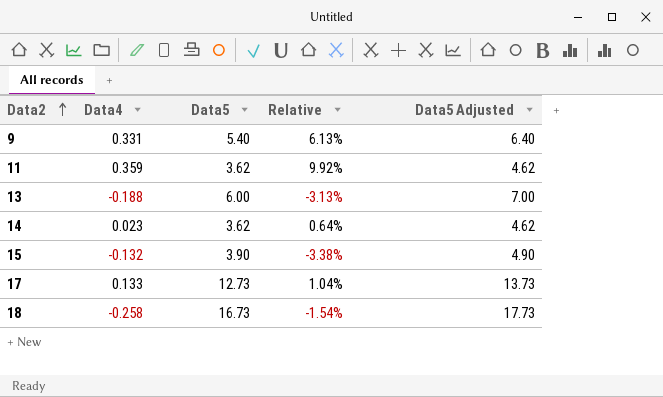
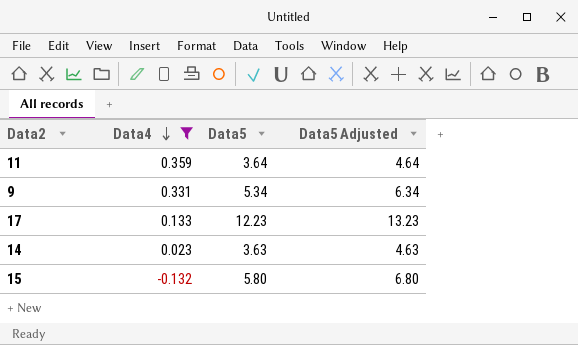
filter: none -> Data4 >= -0.132
row order: Data2 ascending -> Data4 descending
column Relative | formula: [Data4] / [Data5] -> none
11 | Data5: 3.62 -> 3.64
11 | Data5 Adjusted: 4.62 -> 4.64
9 | Data5: 5.40 -> 5.34
9 | Data5 Adjusted: 6.40 -> 6.34
17 | Data5: 12.73 -> 12.23
17 | Data5 Adjusted: 13.73 -> 13.23
14 | Data5: 3.62 -> 3.63
14 | Data5 Adjusted: 4.62 -> 4.63
15 | Data5: 3.90 -> 5.80
15 | Data5 Adjusted: 4.90 -> 6.80

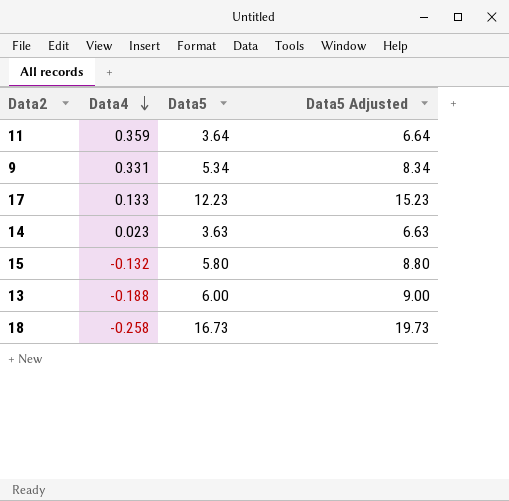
filter: Data4 >= -0.132 -> none
column Data5 Adjusted | formula: [Data5] + 1 -> [Data5] + 3

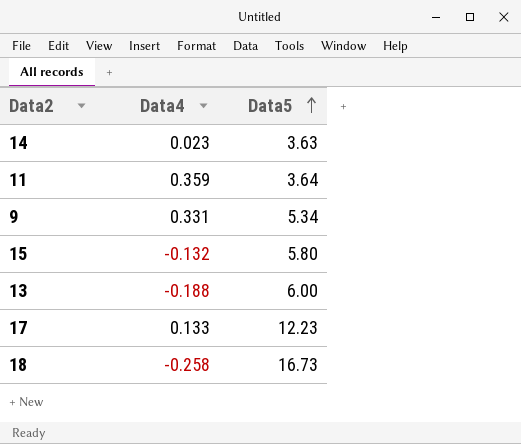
row order: Data4 descending -> Data5 ascending
column Data5 Adjusted | formula: [Data5] + 3 -> none

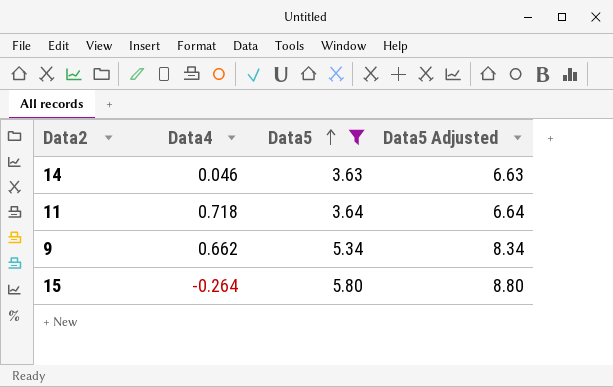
filter: none -> Data5 <= 5.80
column Data5 Adjusted | formula: none -> [Data5] + 3
14 | Data4: 0.023 -> 0.046
11 | Data4: 0.359 -> 0.718
9 | Data4: 0.331 -> 0.662
15 | Data4: -0.132 -> -0.264

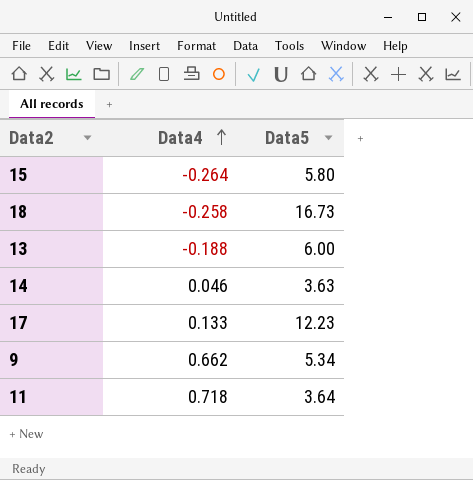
filter: Data5 <= 5.80 -> none
row order: Data5 ascending -> Data4 ascending
column Data5 Adjusted | formula: [Data5] + 3 -> none

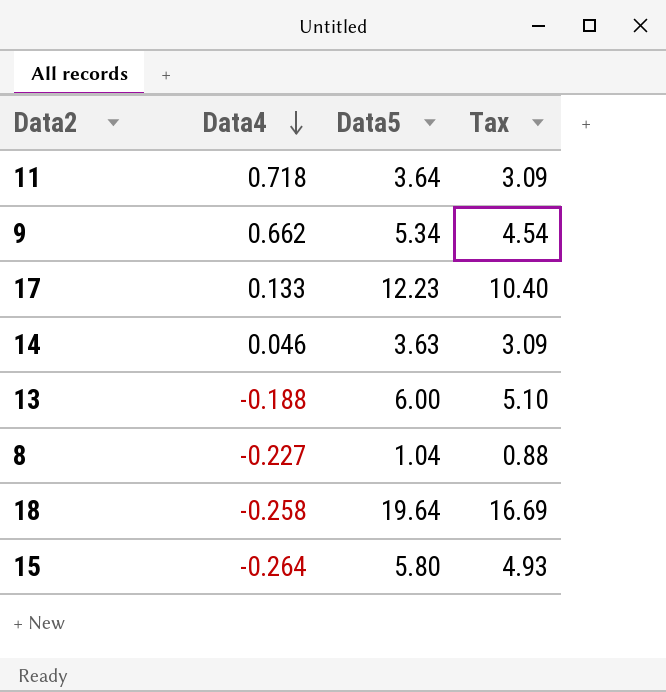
row order: Data4 ascending -> Data4 descending
column Tax | formula: none -> [Data5] * 0.85
row 8: none -> -0.227 | 1.04 | 0.88
18 | Data5: 16.73 -> 19.64

